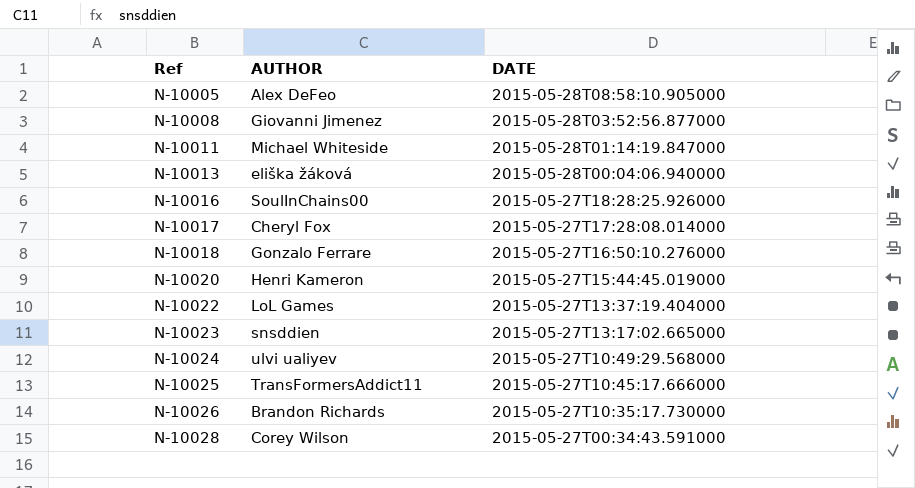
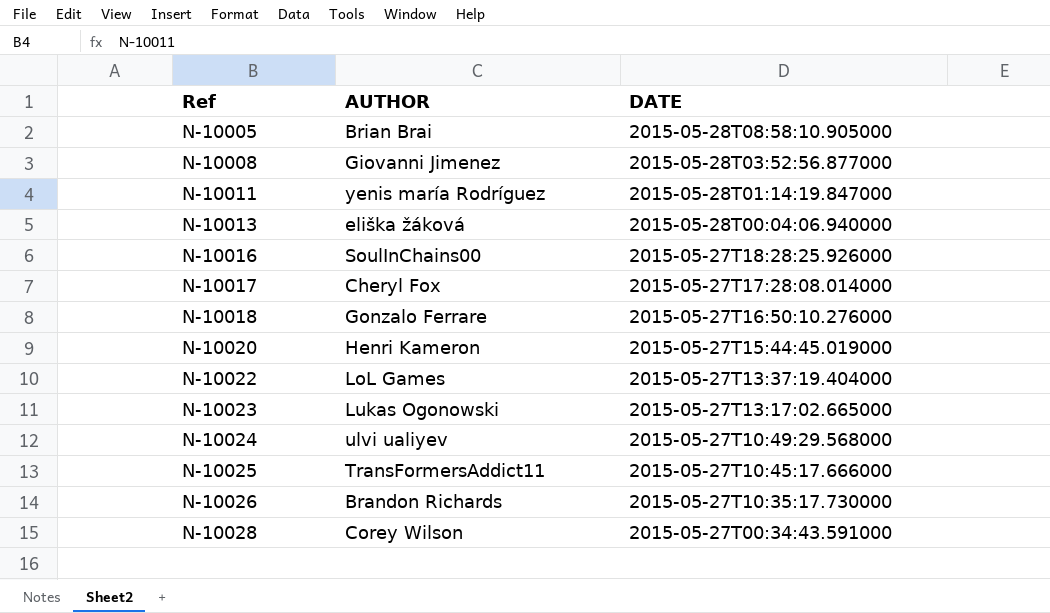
N-10005 | AUTHOR: Alex DeFeo -> Brian Brai
N-10011 | AUTHOR: Michael Whiteside -> yenis maría Rodríguez
N-10023 | AUTHOR: snsddien -> Lukas Ogonowski

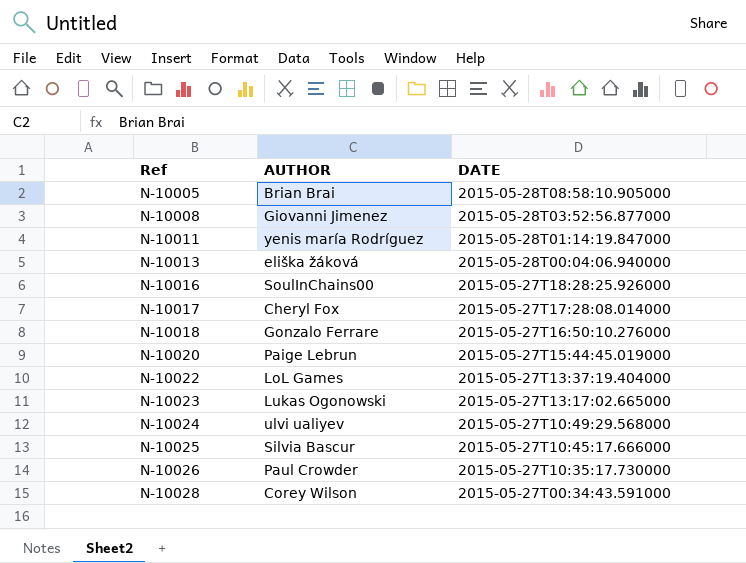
N-10020 | AUTHOR: Henri Kameron -> Paige Lebrun
N-10025 | AUTHOR: TransFormersAddict11 -> Silvia Bascur
N-10026 | AUTHOR: Brandon Richards -> Paul Crowder

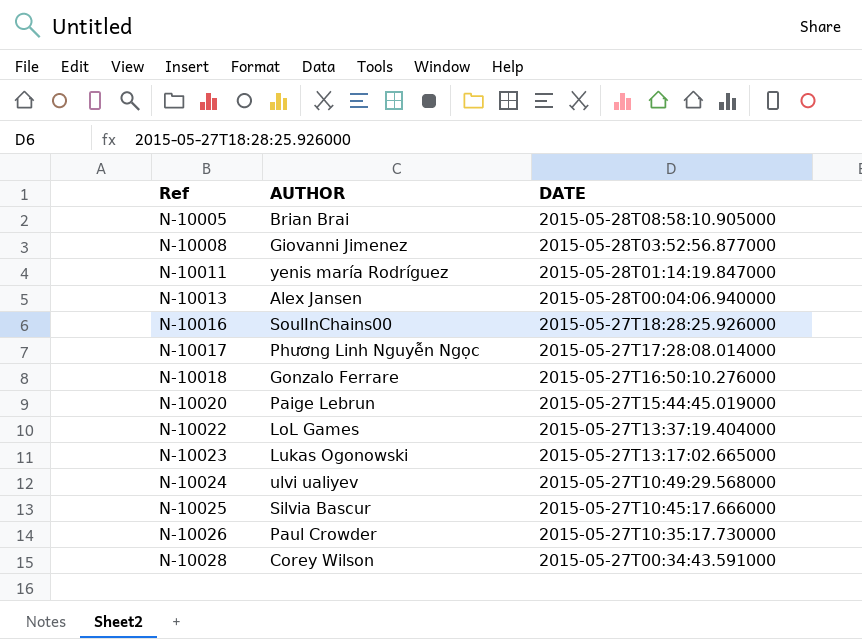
N-10013 | AUTHOR: eliška žáková -> Alex Jansen
N-10017 | AUTHOR: Cheryl Fox -> Phương Linh Nguyễn Ngọc

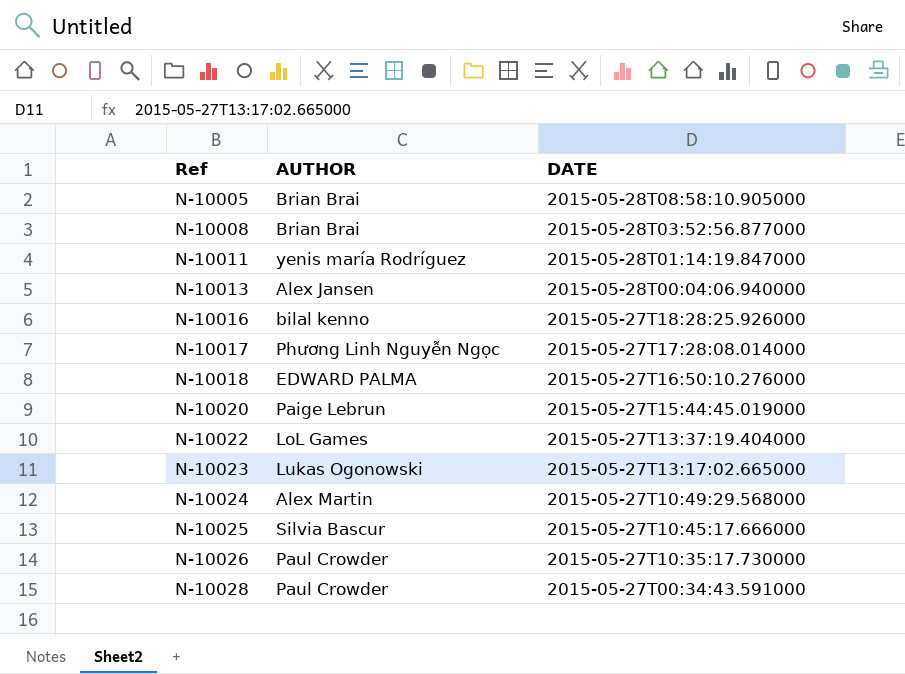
N-10008 | AUTHOR: Giovanni Jimenez -> Brian Brai
N-10016 | AUTHOR: SoulInChains00 -> bilal kenno
N-10018 | AUTHOR: Gonzalo Ferrare -> EDWARD PALMA
N-10024 | AUTHOR: ulvi ualiyev -> Alex Martin
N-10028 | AUTHOR: Corey Wilson -> Paul Crowder

